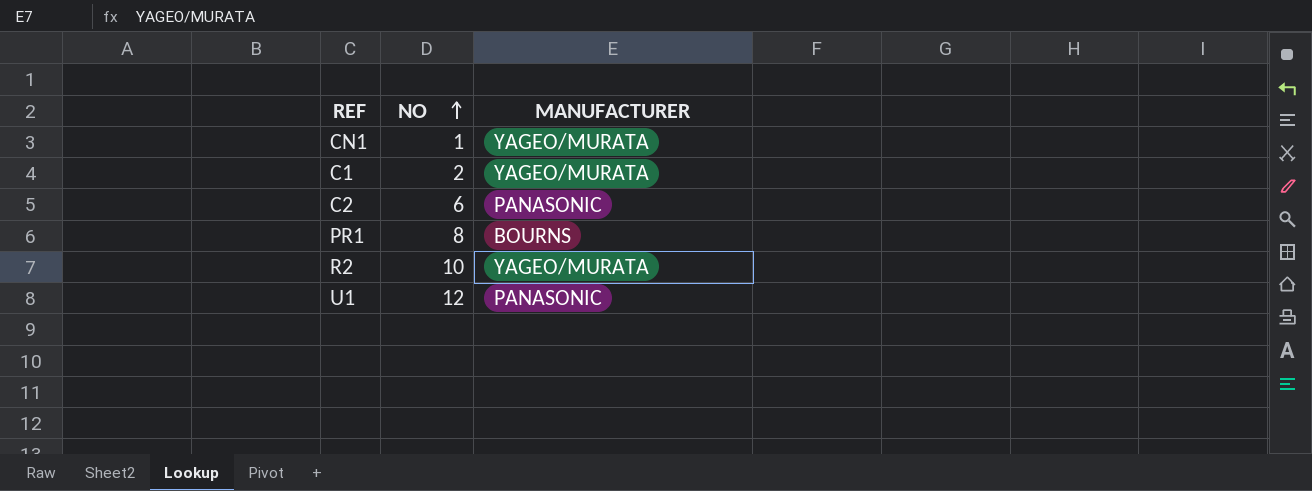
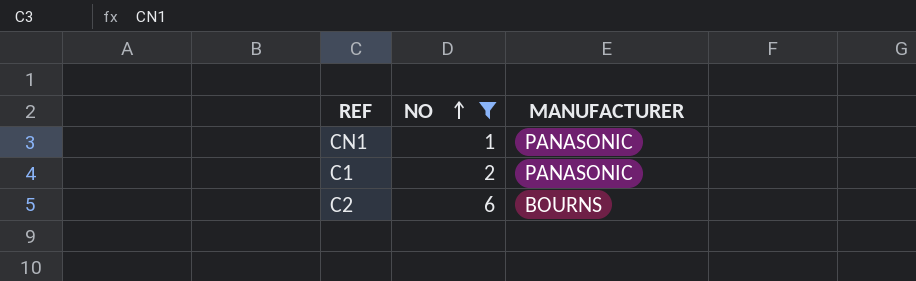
filter: none -> NO <= 6
CN1 | MANUFACTURER: YAGEO/MURATA -> PANASONIC
C1 | MANUFACTURER: YAGEO/MURATA -> PANASONIC
C2 | MANUFACTURER: PANASONIC -> BOURNS

